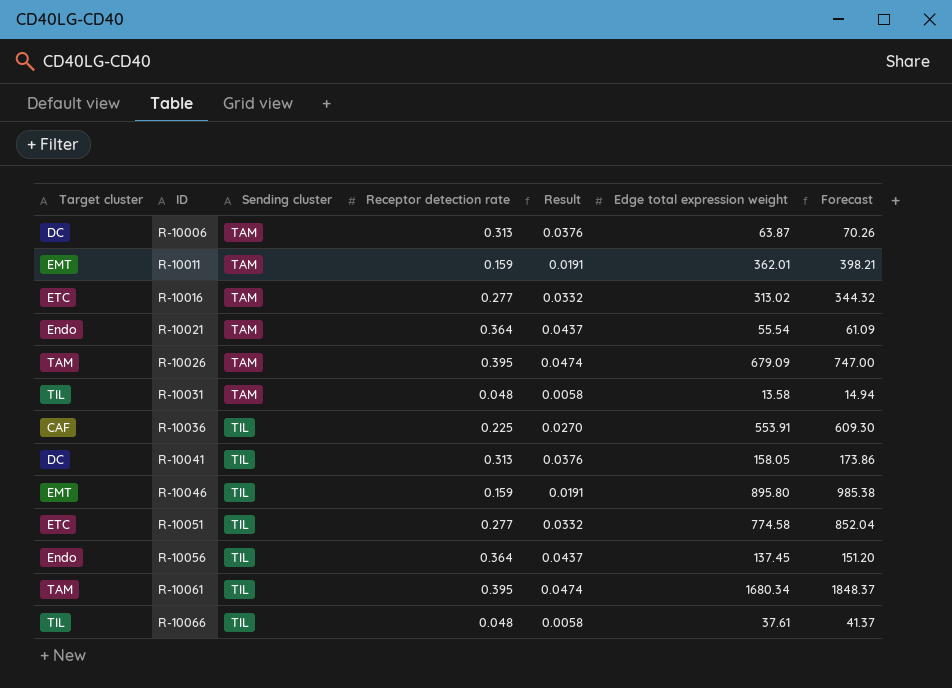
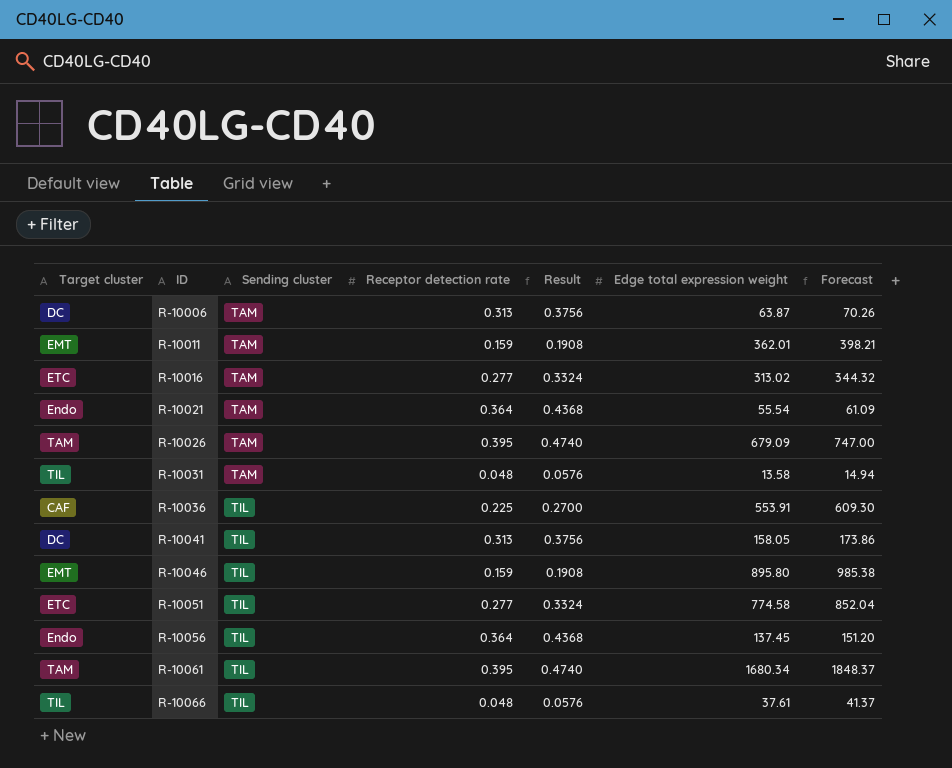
column Result | formula: [Receptor detection rate] * 0.12 -> [Receptor detection rate] * 1.2

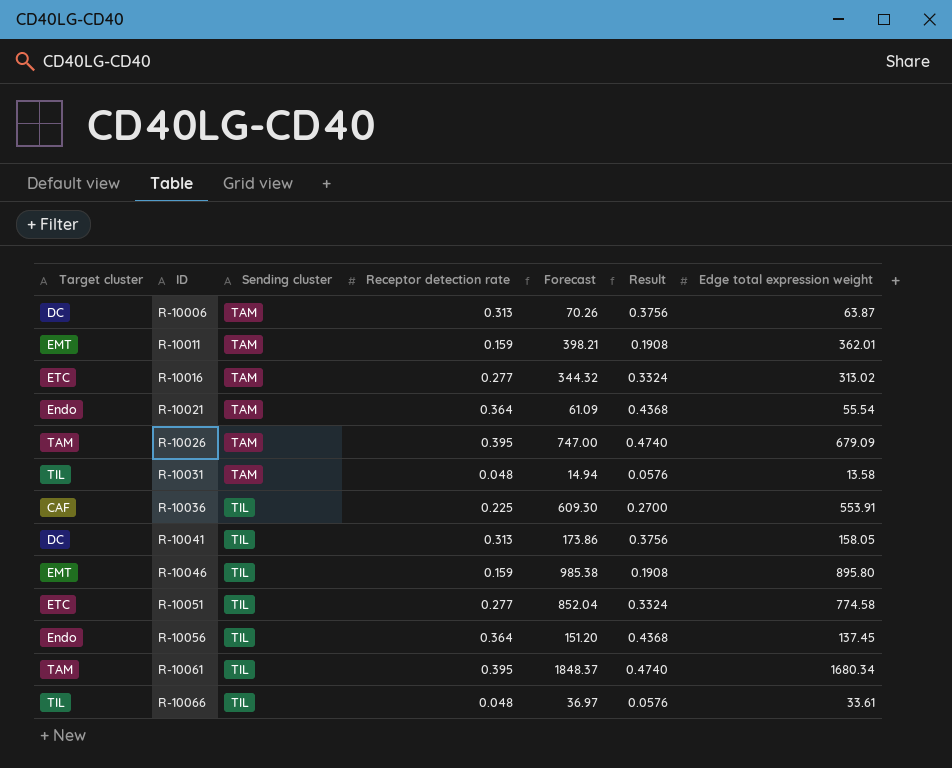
column Forecast | position: 7 -> 5
R-10066 | Forecast: 41.37 -> 36.97
R-10066 | Edge total expression weight: 37.61 -> 33.61

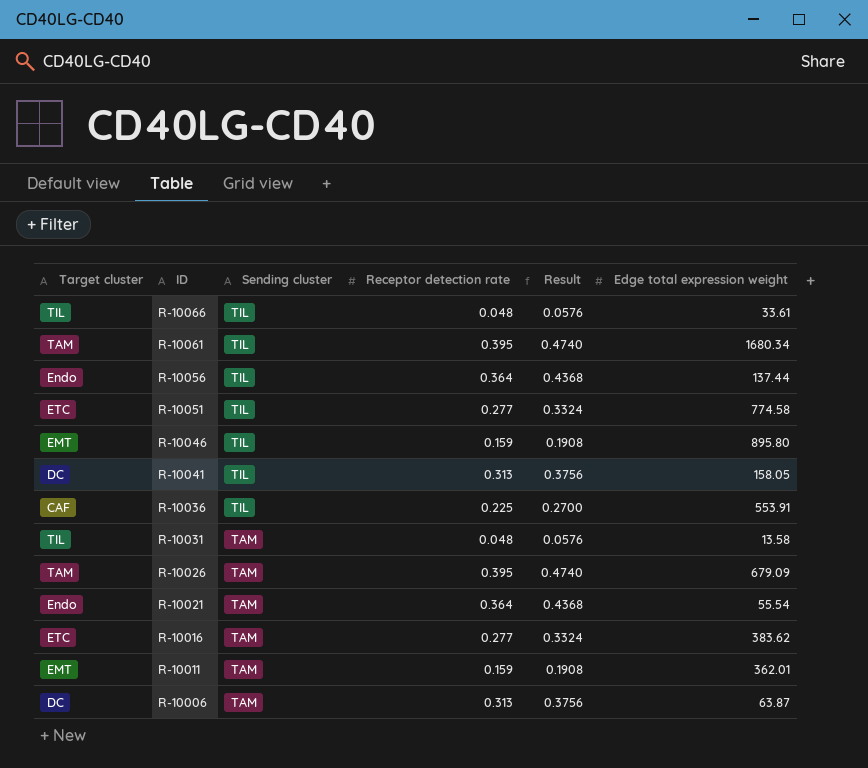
row order: ID ascending -> ID descending
column Forecast | formula: [Edge total expression weight] * 1.1 -> none
R-10056 | Edge total expression weight: 137.45 -> 137.44
R-10016 | Edge total expression weight: 313.02 -> 383.62

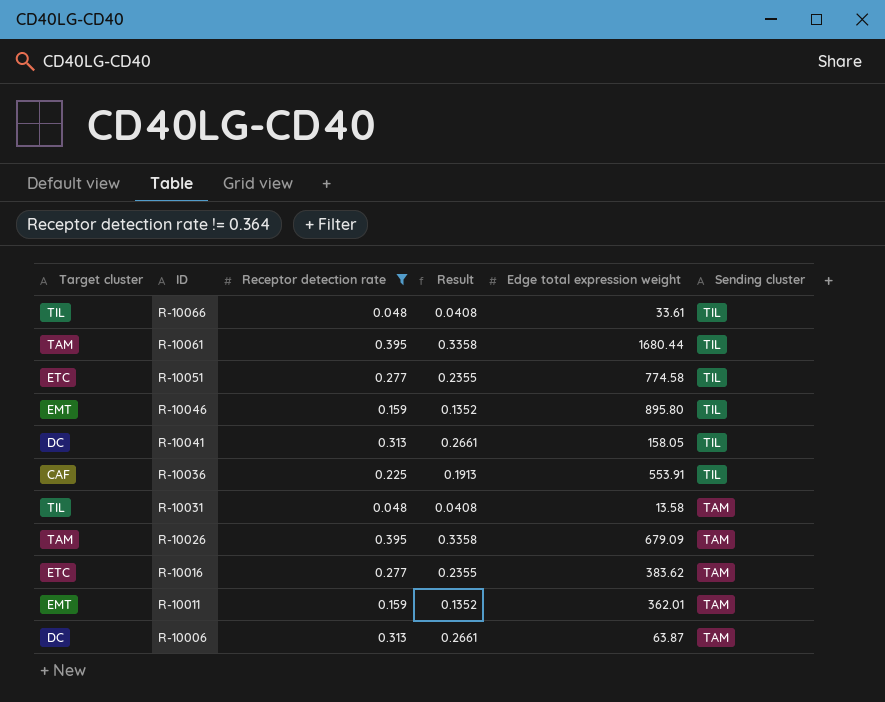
filter: none -> Receptor detection rate != 0.364
column Result | formula: [Receptor detection rate] * 1.2 -> [Receptor detection rate] * 0.85
column Sending cluster | position: 3 -> 6
R-10061 | Edge total expression weight: 1680.34 -> 1680.44

